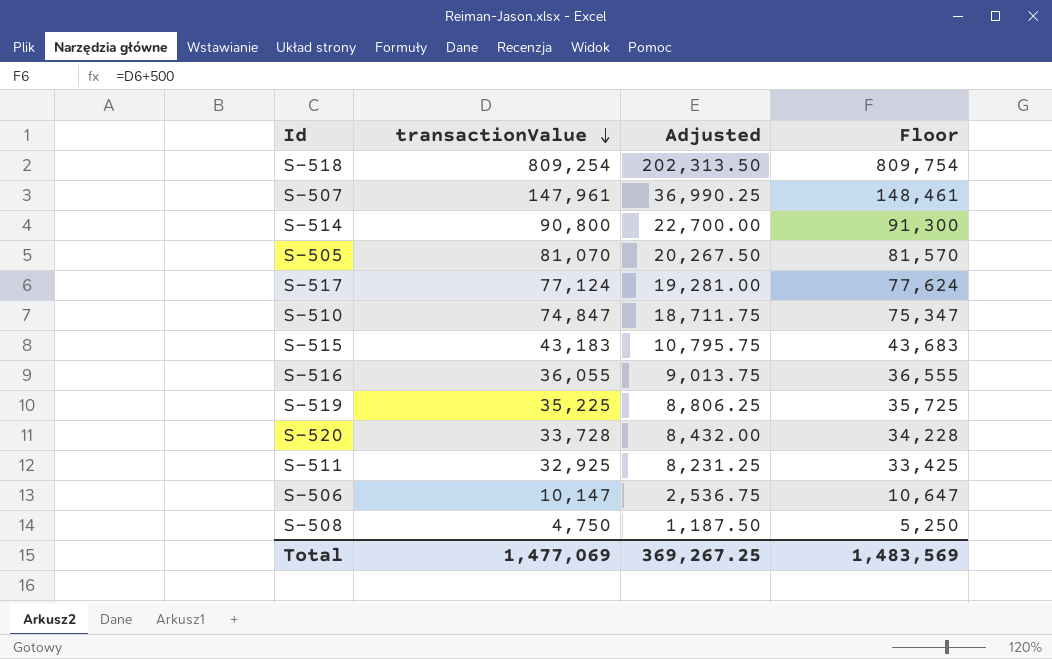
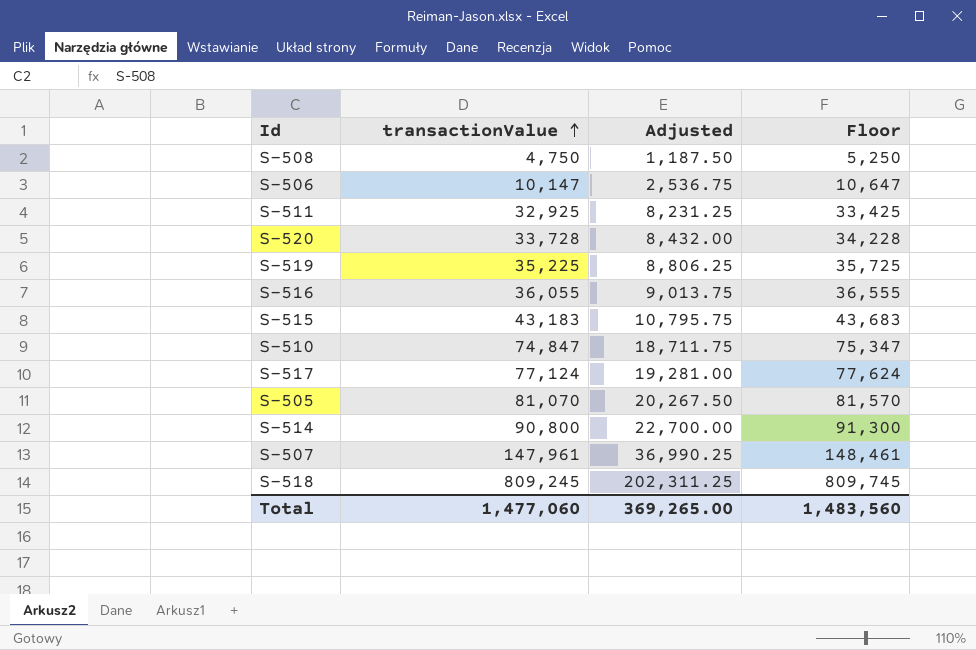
row order: transactionValue descending -> transactionValue ascending
S-518 | transactionValue: 809,254 -> 809,245
S-518 | Adjusted: 202,313.50 -> 202,311.25
S-518 | Floor: 809,754 -> 809,745
Total | transactionValue: 1,477,069 -> 1,477,060
Total | Adjusted: 369,267.25 -> 369,265.00
Total | Floor: 1,483,569 -> 1,483,560

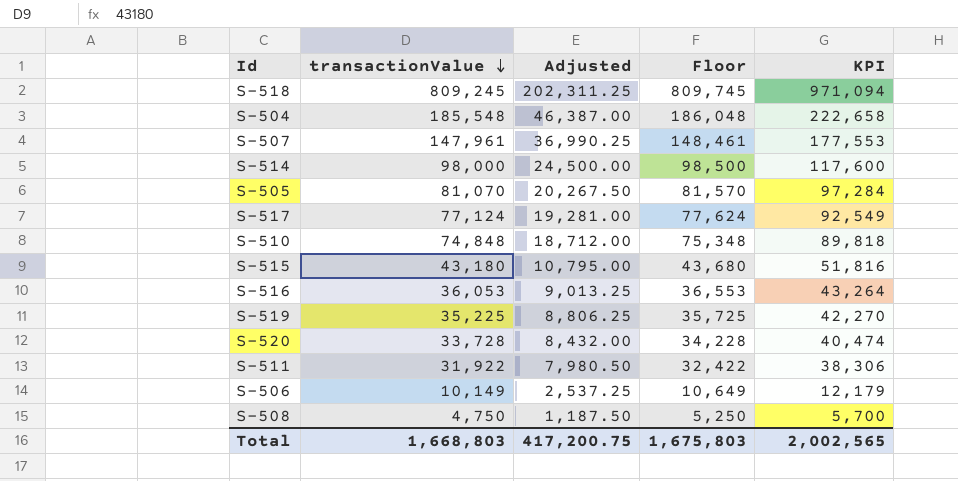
row order: transactionValue ascending -> transactionValue descending
column KPI | formula: none -> [transactionValue] * 1.2
row S-504: none -> 185,548 | 46,387.00 | 186,048 | 222,658
S-514 | transactionValue: 90,800 -> 98,000
S-514 | Adjusted: 22,700.00 -> 24,500.00
S-514 | Floor: 91,300 -> 98,500
S-510 | transactionValue: 74,847 -> 74,848
S-510 | Adjusted: 18,711.75 -> 18,712.00
S-510 | Floor: 75,347 -> 75,348
S-515 | transactionValue: 43,183 -> 43,180
S-515 | Adjusted: 10,795.75 -> 10,795.00
S-515 | Floor: 43,683 -> 43,680
S-516 | transactionValue: 36,055 -> 36,053
S-516 | Adjusted: 9,013.75 -> 9,013.25
S-516 | Floor: 36,555 -> 36,553
S-511 | transactionValue: 32,925 -> 31,922
S-511 | Adjusted: 8,231.25 -> 7,980.50
S-511 | Floor: 33,425 -> 32,422
S-506 | transactionValue: 10,147 -> 10,149
S-506 | Adjusted: 2,536.75 -> 2,537.25
S-506 | Floor: 10,647 -> 10,649
Total | transactionValue: 1,477,060 -> 1,668,803
Total | Adjusted: 369,265.00 -> 417,200.75
Total | Floor: 1,483,560 -> 1,675,803

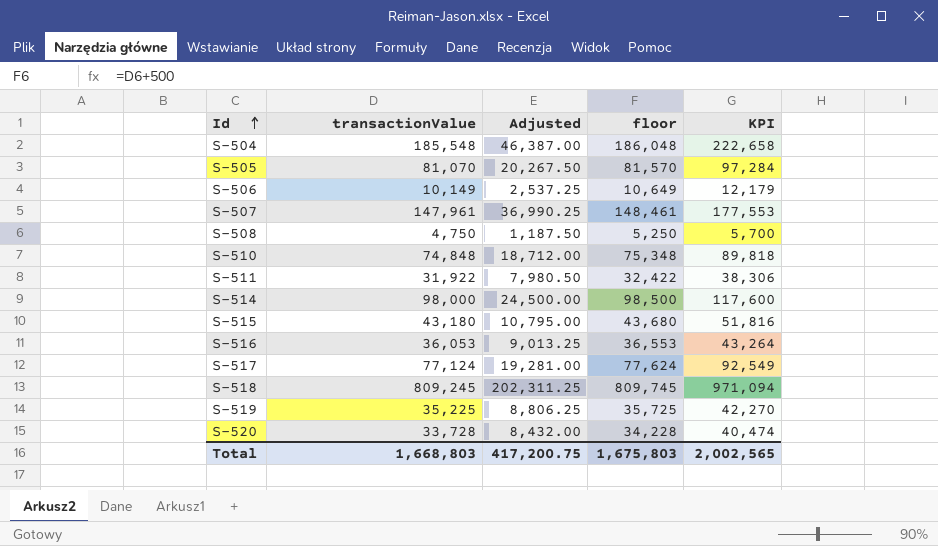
row order: transactionValue descending -> Id ascending
column name: Floor -> floor

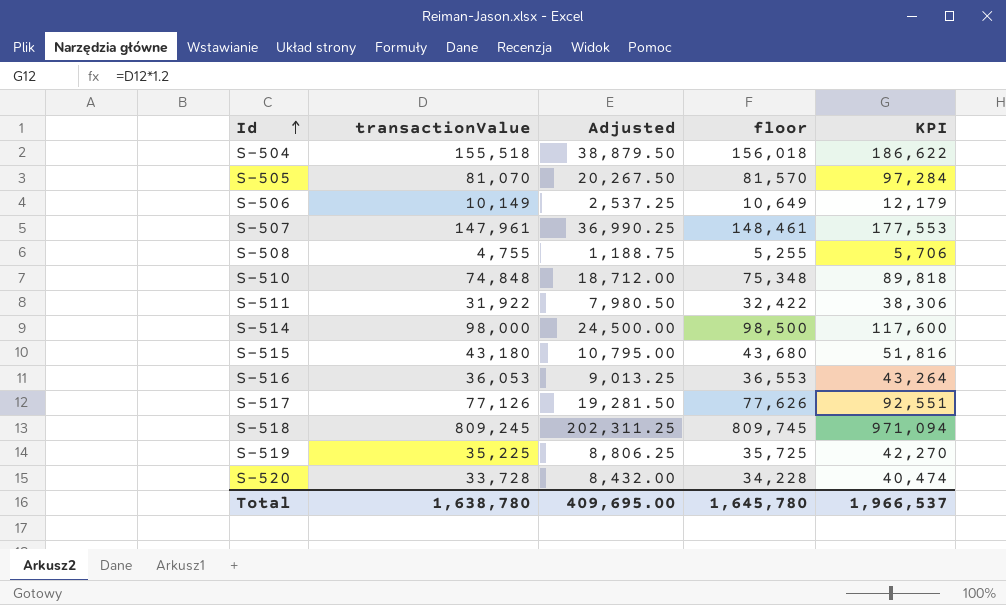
S-504 | transactionValue: 185,548 -> 155,518
S-504 | Adjusted: 46,387.00 -> 38,879.50
S-504 | floor: 186,048 -> 156,018
S-504 | KPI: 222,658 -> 186,622
S-508 | transactionValue: 4,750 -> 4,755
S-508 | Adjusted: 1,187.50 -> 1,188.75
S-508 | floor: 5,250 -> 5,255
S-508 | KPI: 5,700 -> 5,706
S-517 | transactionValue: 77,124 -> 77,126
S-517 | Adjusted: 19,281.00 -> 19,281.50
S-517 | floor: 77,624 -> 77,626
S-517 | KPI: 92,549 -> 92,551
Total | transactionValue: 1,668,803 -> 1,638,780
Total | Adjusted: 417,200.75 -> 409,695.00
Total | floor: 1,675,803 -> 1,645,780
Total | KPI: 2,002,565 -> 1,966,537

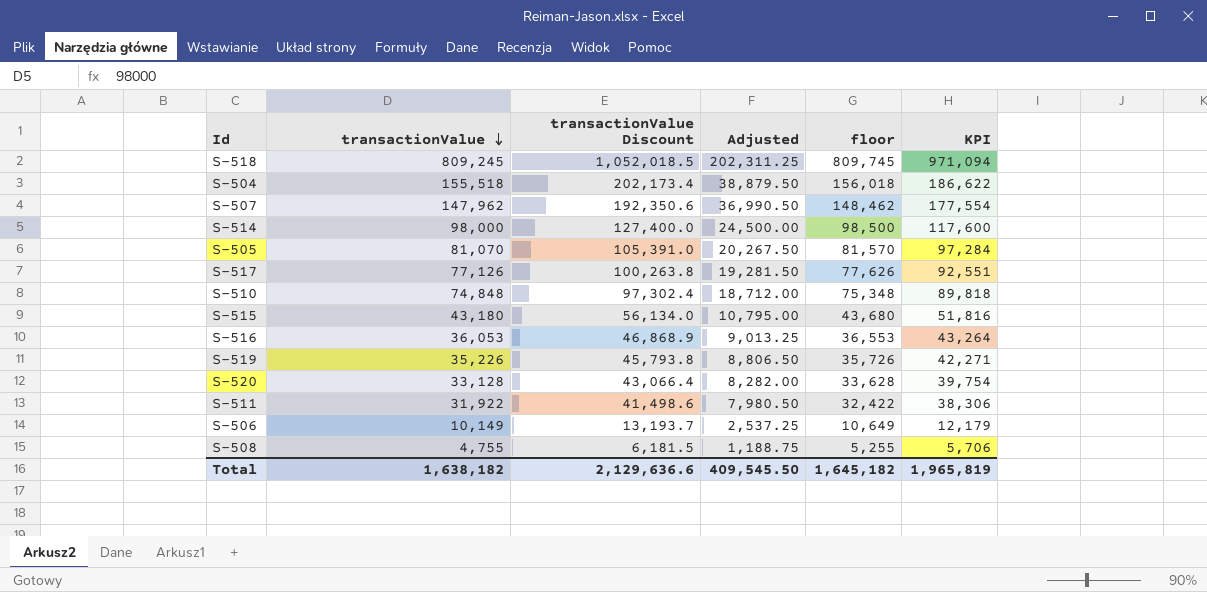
row order: Id ascending -> transactionValue descending
column transactionValue Discount | formula: none -> [transactionValue] * 1.3
S-507 | transactionValue: 147,961 -> 147,962
S-507 | Adjusted: 36,990.25 -> 36,990.50
S-507 | floor: 148,461 -> 148,462
S-507 | KPI: 177,553 -> 177,554
S-519 | transactionValue: 35,225 -> 35,226
S-519 | Adjusted: 8,806.25 -> 8,806.50
S-519 | floor: 35,725 -> 35,726
S-519 | KPI: 42,270 -> 42,271
S-520 | transactionValue: 33,728 -> 33,128
S-520 | Adjusted: 8,432.00 -> 8,282.00
S-520 | floor: 34,228 -> 33,628
S-520 | KPI: 40,474 -> 39,754
Total | transactionValue: 1,638,780 -> 1,638,182
Total | Adjusted: 409,695.00 -> 409,545.50
Total | floor: 1,645,780 -> 1,645,182
Total | KPI: 1,966,537 -> 1,965,819

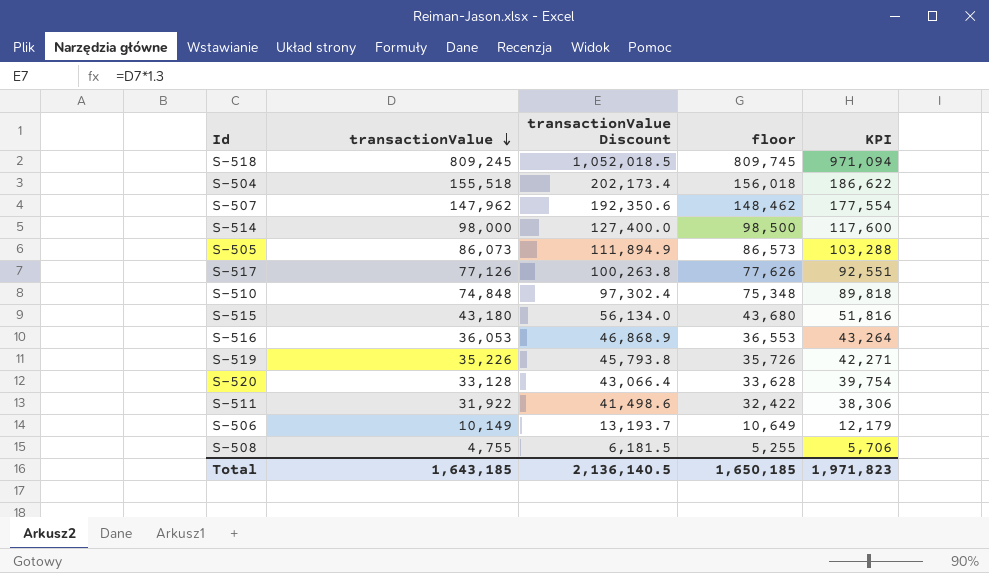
column Adjusted | formula: [transactionValue] * 0.25 -> none
S-505 | transactionValue: 81,070 -> 86,073
S-505 | transactionValue Discount: 105,391.0 -> 111,894.9
S-505 | floor: 81,570 -> 86,573
S-505 | KPI: 97,284 -> 103,288
Total | transactionValue: 1,638,182 -> 1,643,185
Total | transactionValue Discount: 2,129,636.6 -> 2,136,140.5
Total | floor: 1,645,182 -> 1,650,185
Total | KPI: 1,965,819 -> 1,971,823

